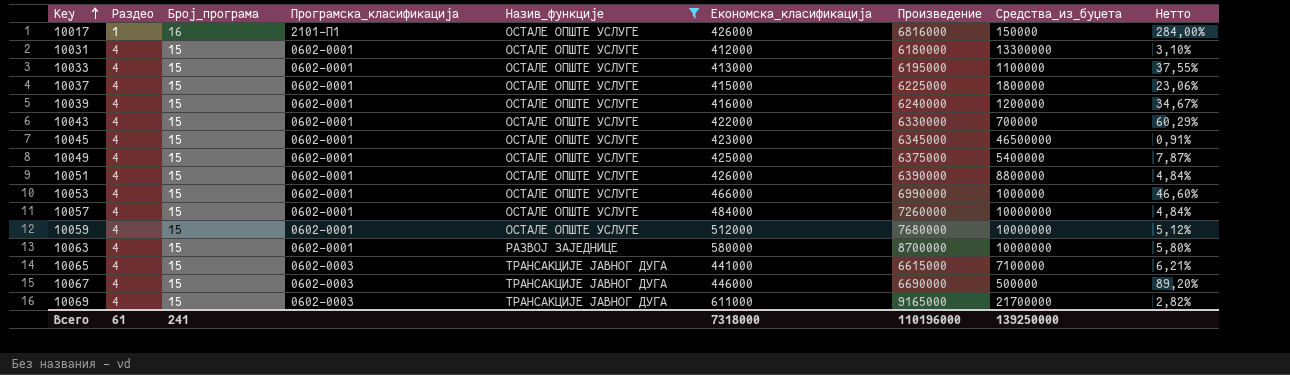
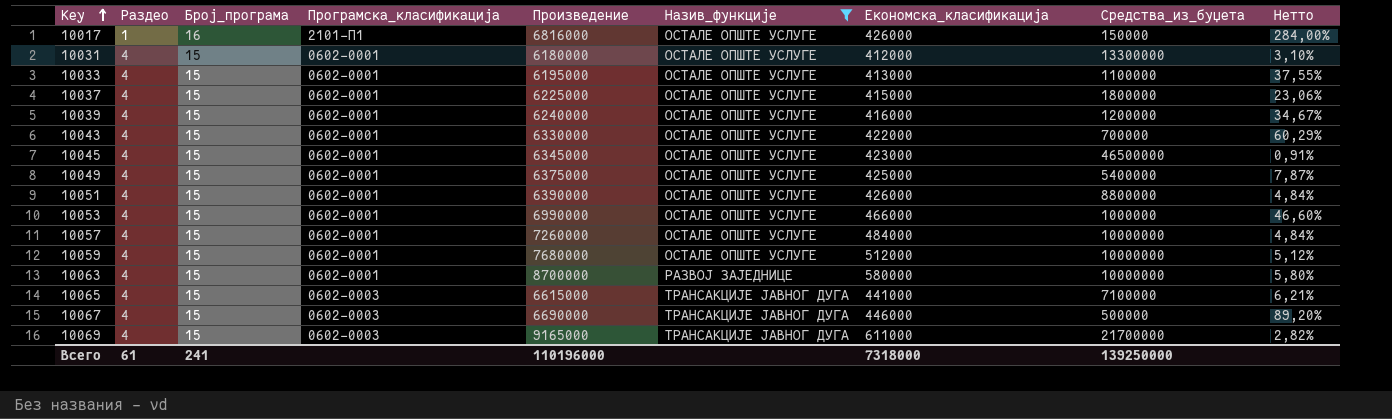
column Произведение | position: 7 -> 5

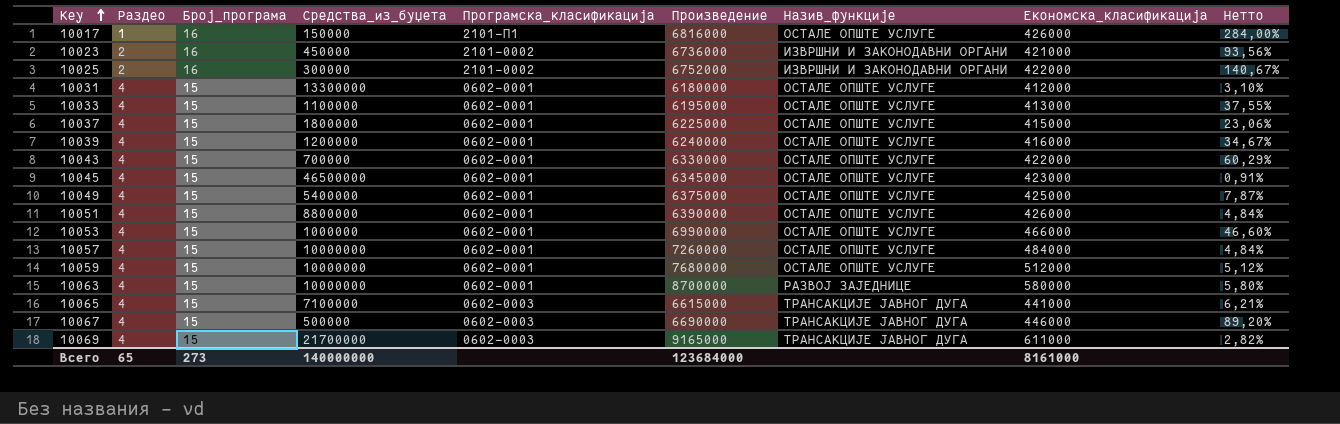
filter: Назив_функције != ИЗВРШНИ И ЗАКОНОДАВНИ ОРГАНИ -> none
column Средства_из_буџета | position: 8 -> 4
Всего | Раздео: 61 -> 65
Всего | Број_програма: 241 -> 273
Всего | Средства_из_буџета: 139250000 -> 140000000
Всего | Произведение: 110196000 -> 123684000
Всего | Економска_класификација: 7318000 -> 8161000

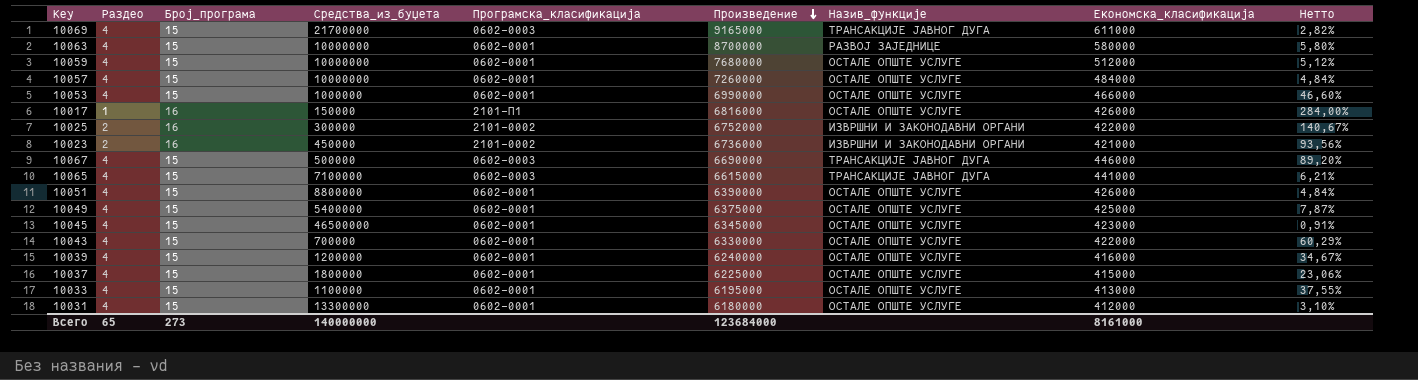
row order: Key ascending -> Произведение descending

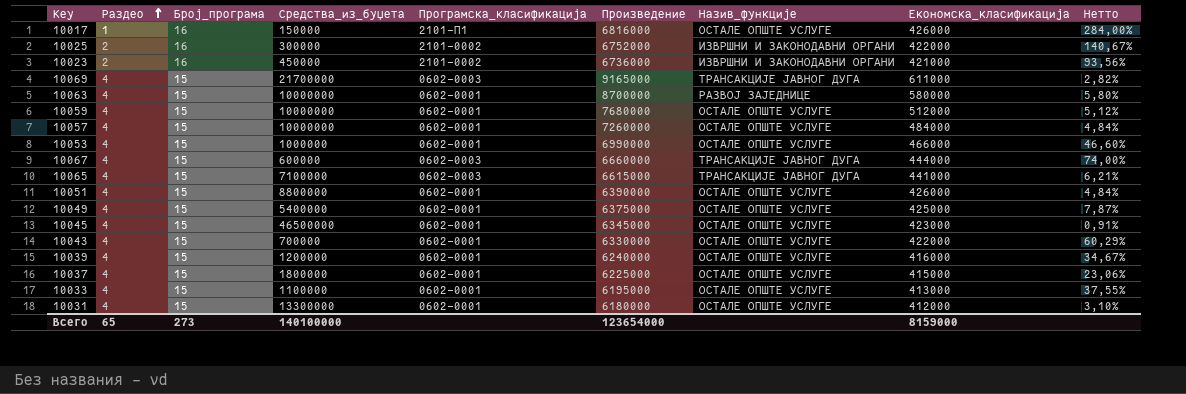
row order: Произведение descending -> Раздео ascending
10067 | Средства_из_буџета: 500000 -> 600000
10067 | Произведение: 6690000 -> 6660000
10067 | Економска_класификација: 446000 -> 444000
10067 | Нетто: 89,20% -> 74,00%
Всего | Средства_из_буџета: 140000000 -> 140100000
Всего | Произведение: 123684000 -> 123654000
Всего | Економска_класификација: 8161000 -> 8159000

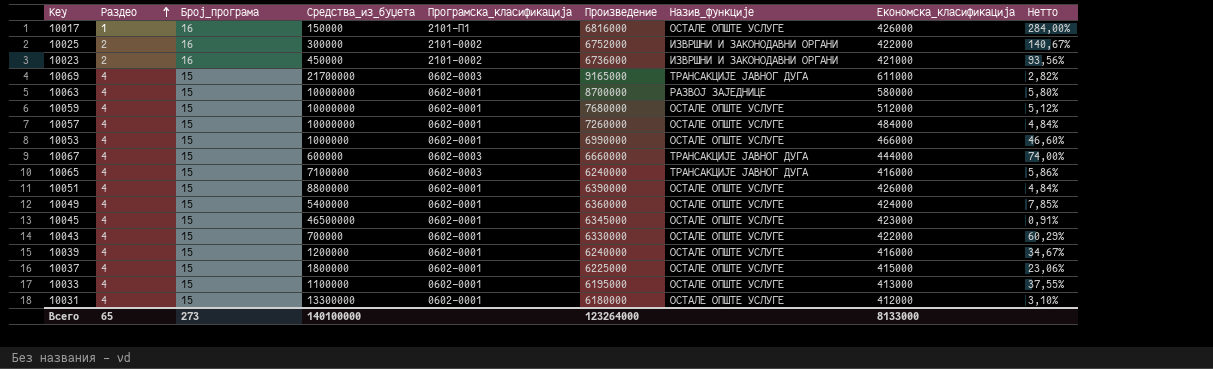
10065 | Произведение: 6615000 -> 6240000
10065 | Економска_класификација: 441000 -> 416000
10065 | Нетто: 6,21% -> 5,86%
10049 | Произведение: 6375000 -> 6360000
10049 | Економска_класификација: 425000 -> 424000
10049 | Нетто: 7,87% -> 7,85%
Всего | Произведение: 123654000 -> 123264000
Всего | Економска_класификација: 8159000 -> 8133000

